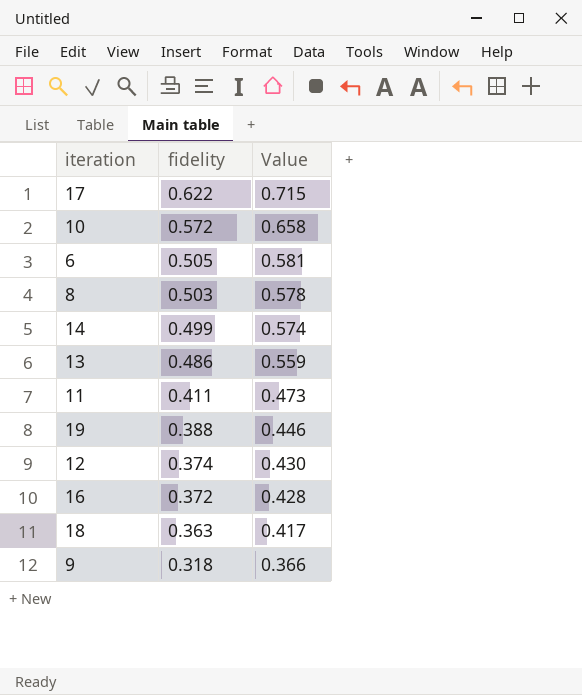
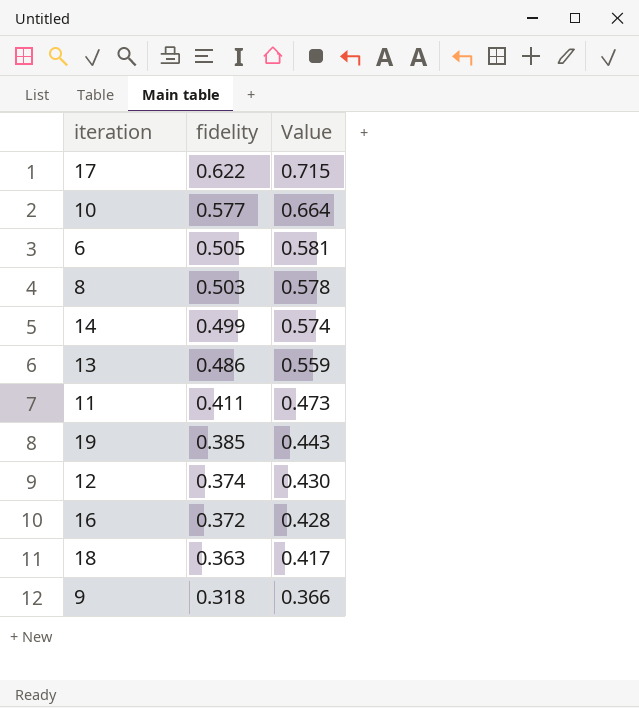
10 | fidelity: 0.572 -> 0.577
10 | Value: 0.658 -> 0.664
19 | fidelity: 0.388 -> 0.385
19 | Value: 0.446 -> 0.443

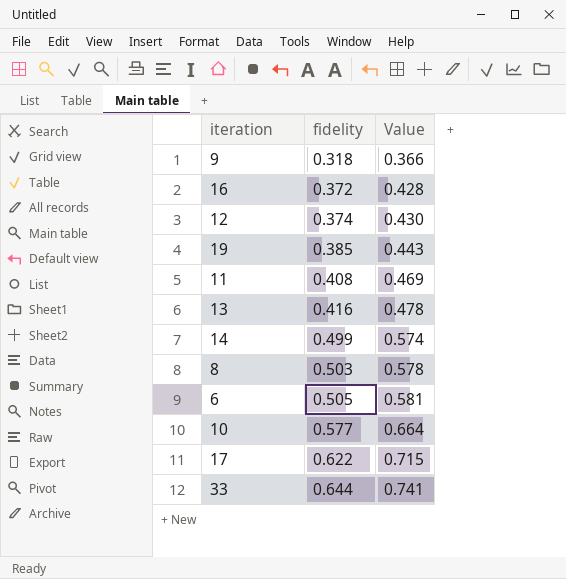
row order: fidelity descending -> fidelity ascending
row 18: 0.363 | 0.417 -> none
11 | fidelity: 0.411 -> 0.408
11 | Value: 0.473 -> 0.469
13 | fidelity: 0.486 -> 0.416
13 | Value: 0.559 -> 0.478
row 33: none -> 0.644 | 0.741

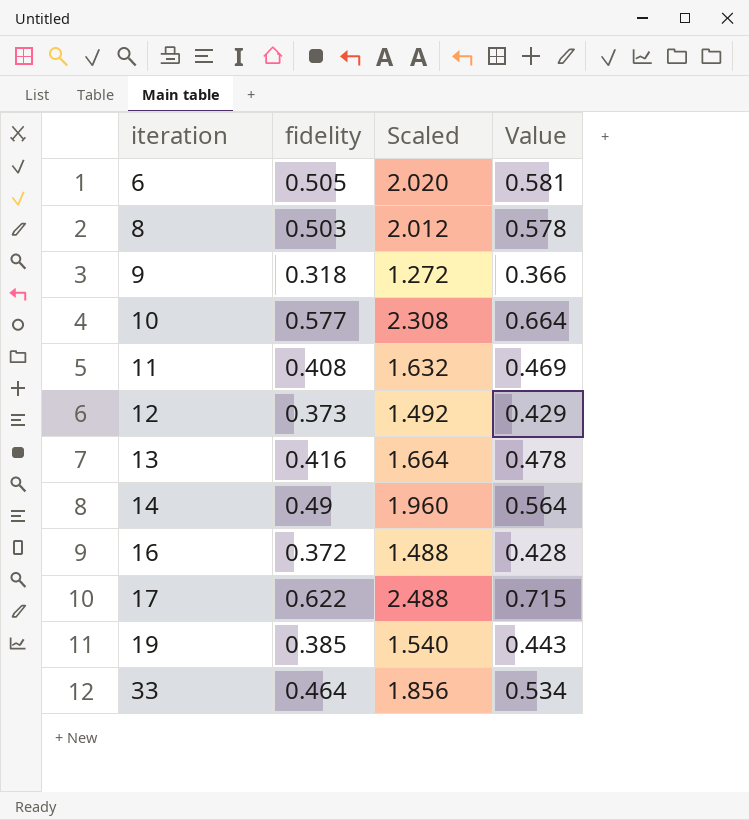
row order: fidelity ascending -> iteration ascending
column Scaled | formula: none -> [fidelity] * 4
12 | fidelity: 0.374 -> 0.373
12 | Value: 0.430 -> 0.429
14 | fidelity: 0.499 -> 0.49
14 | Value: 0.574 -> 0.564
33 | fidelity: 0.644 -> 0.464
33 | Value: 0.741 -> 0.534

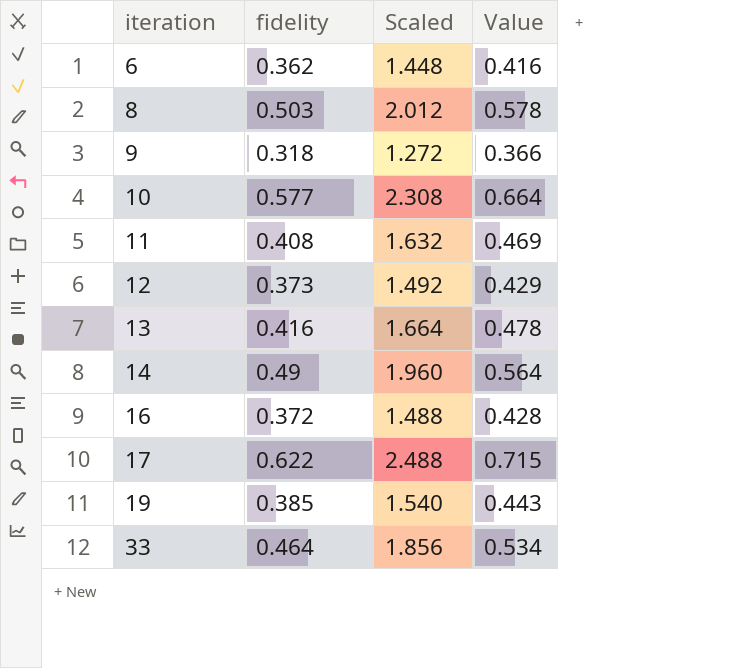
6 | fidelity: 0.505 -> 0.362
6 | Scaled: 2.020 -> 1.448
6 | Value: 0.581 -> 0.416

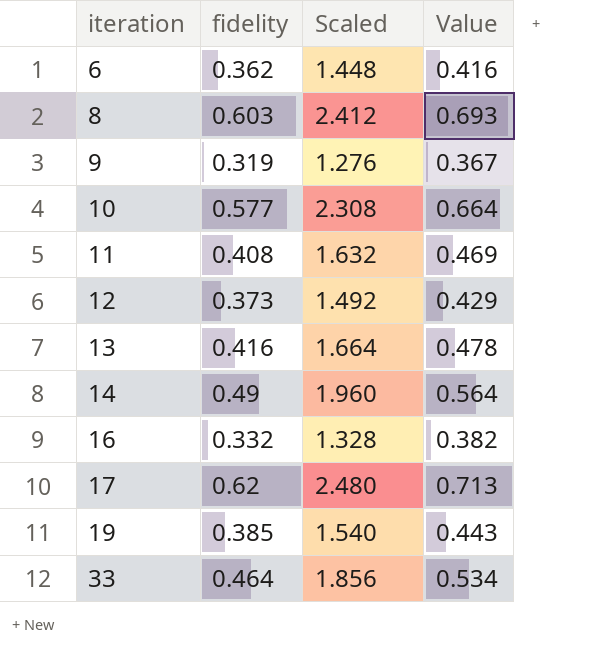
8 | fidelity: 0.503 -> 0.603
8 | Scaled: 2.012 -> 2.412
8 | Value: 0.578 -> 0.693
9 | fidelity: 0.318 -> 0.319
9 | Scaled: 1.272 -> 1.276
9 | Value: 0.366 -> 0.367
16 | fidelity: 0.372 -> 0.332
16 | Scaled: 1.488 -> 1.328
16 | Value: 0.428 -> 0.382
17 | fidelity: 0.622 -> 0.62
17 | Scaled: 2.488 -> 2.480
17 | Value: 0.715 -> 0.713

